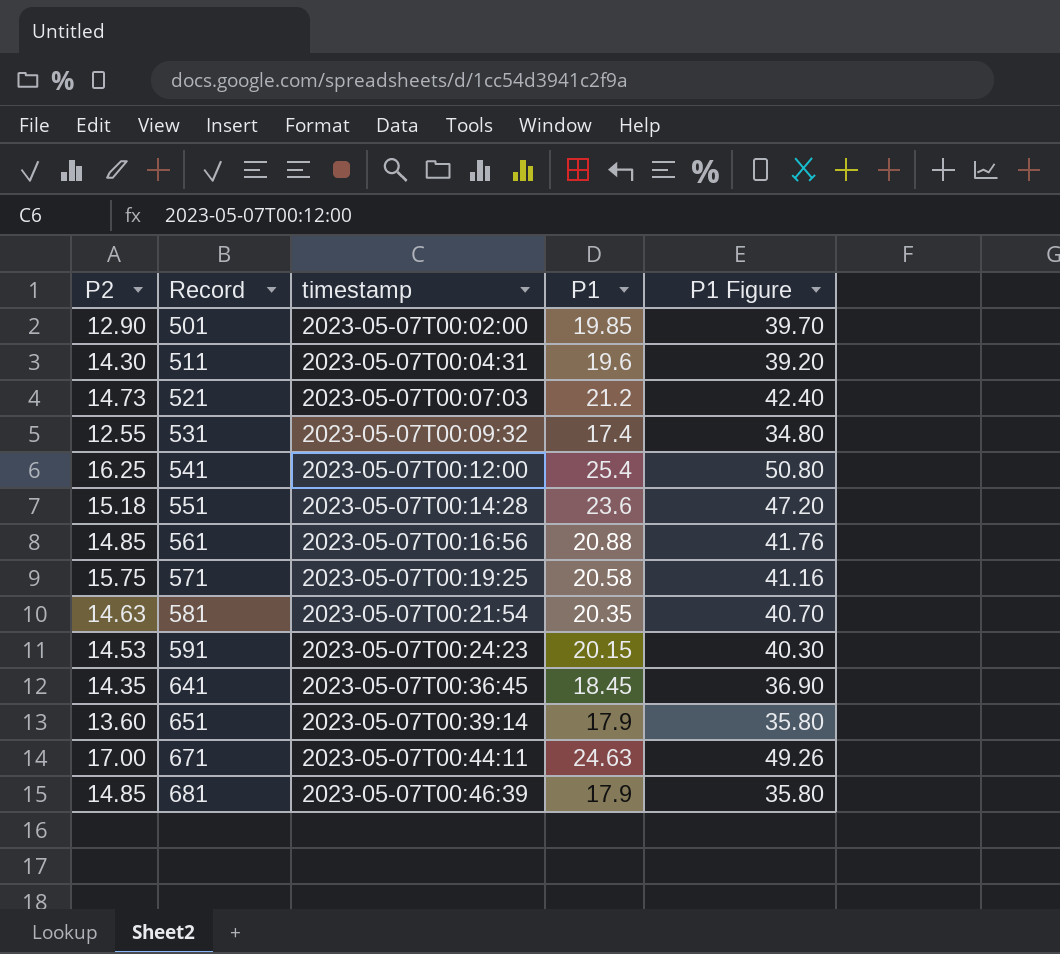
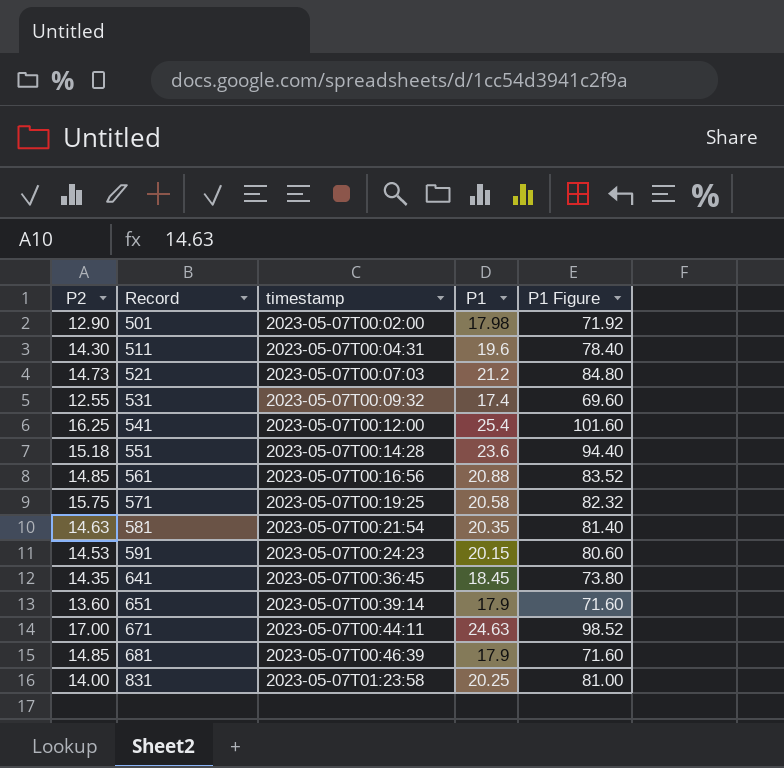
column P1 Figure | formula: [P1] * 2 -> [P1] * 4
501 | P1: 19.85 -> 17.98
row 831: none -> 14.00 | 2023-05-07T01:23:58 | 20.25 | 81.00

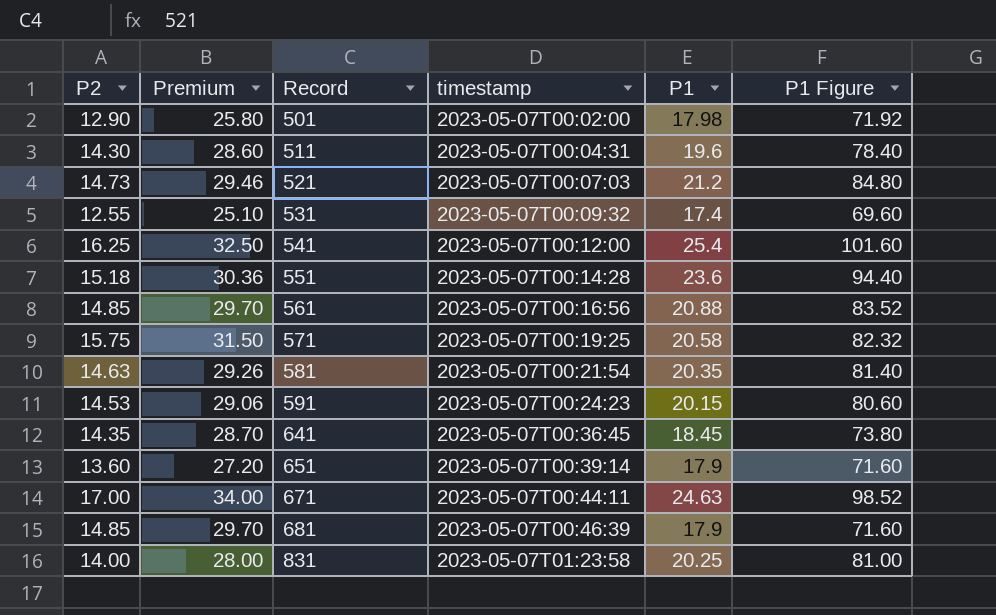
column Premium | formula: none -> [P2] * 2

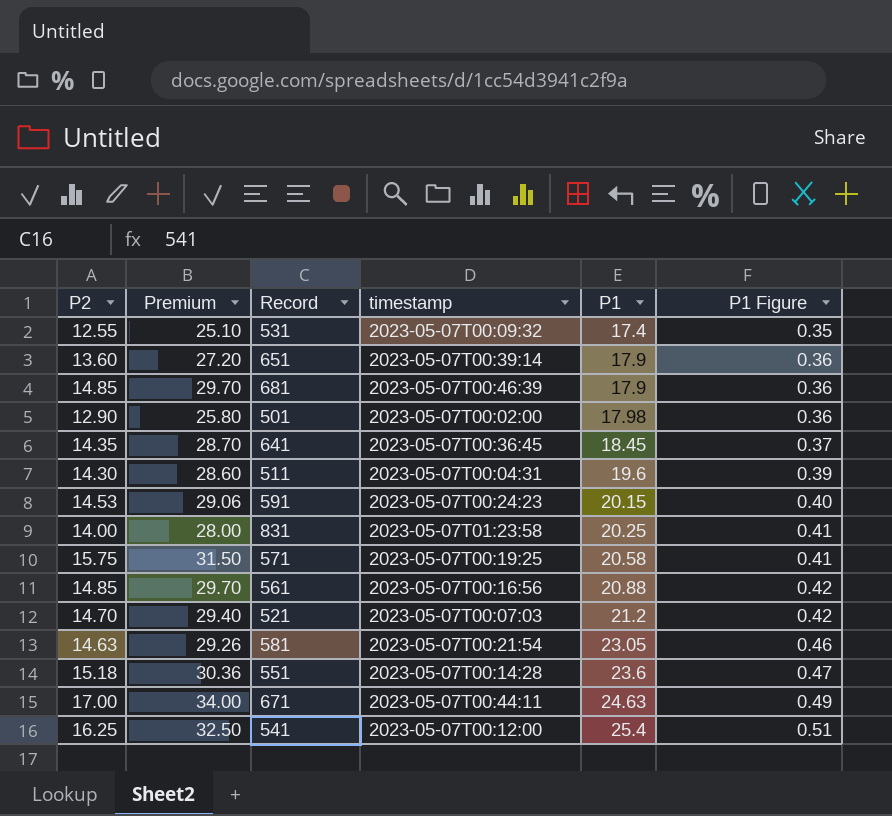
row order: Record ascending -> P1 ascending
column P1 Figure | formula: [P1] * 4 -> [P1] * 0.02
521 | P2: 14.73 -> 14.70
521 | Premium: 29.46 -> 29.40
581 | P1: 20.35 -> 23.05

